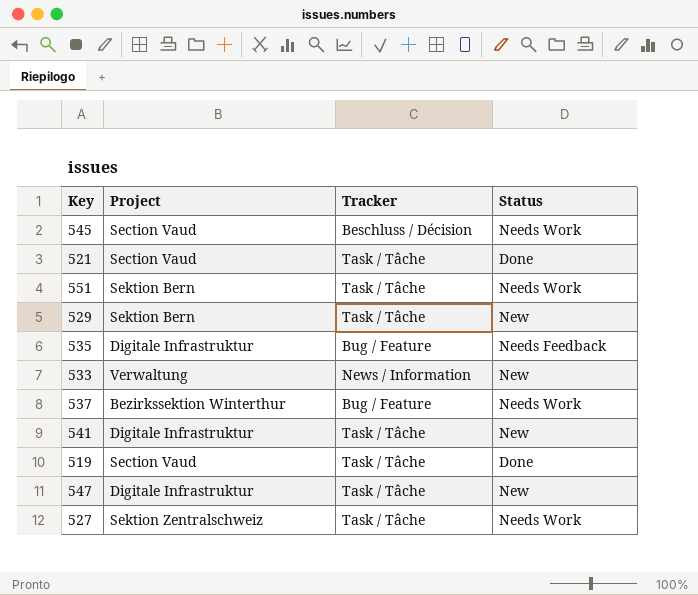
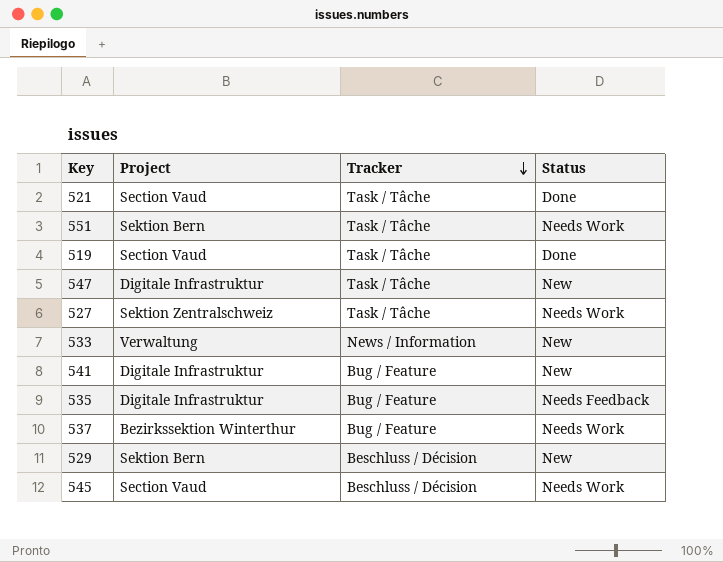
row order: none -> Tracker descending
541 | Tracker: Task / Tâche -> Bug / Feature
529 | Tracker: Task / Tâche -> Beschluss / Décision

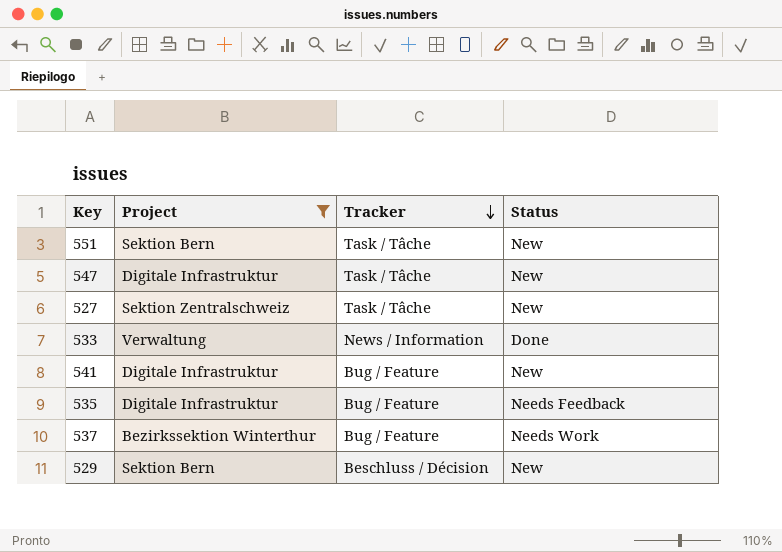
filter: none -> Project != Section Vaud
551 | Status: Needs Work -> New
527 | Status: Needs Work -> New
533 | Status: New -> Done

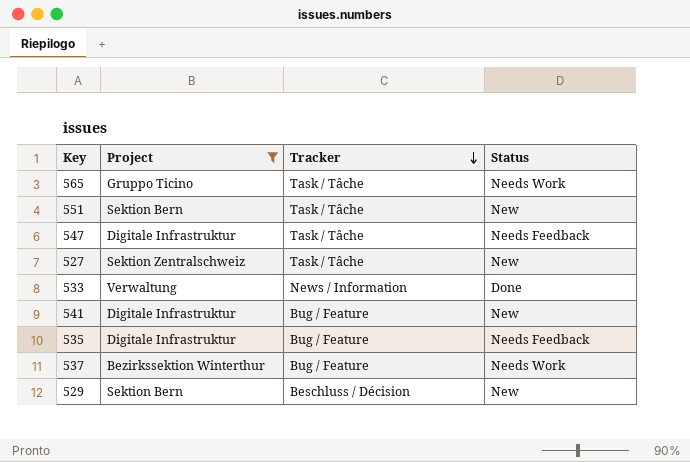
row 565: none -> Gruppo Ticino | Task / Tâche | Needs Work
547 | Status: New -> Needs Feedback

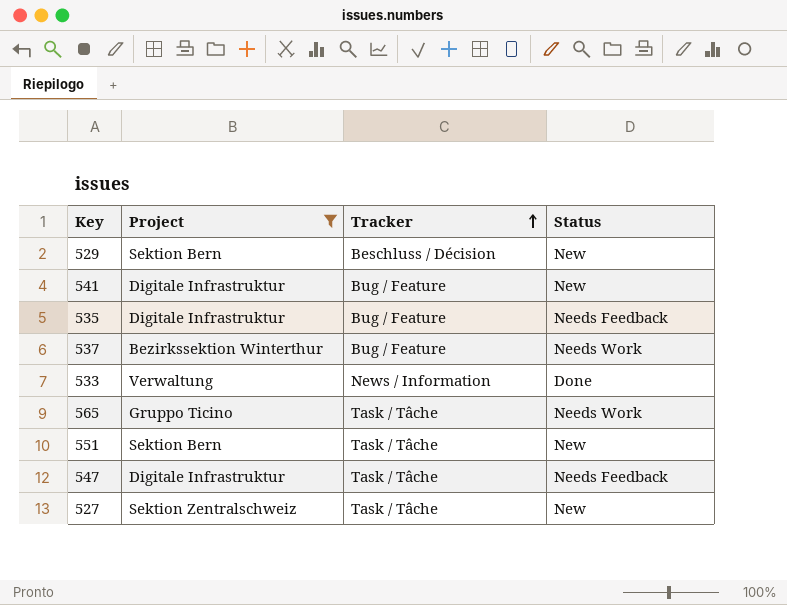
row order: Tracker descending -> Tracker ascending

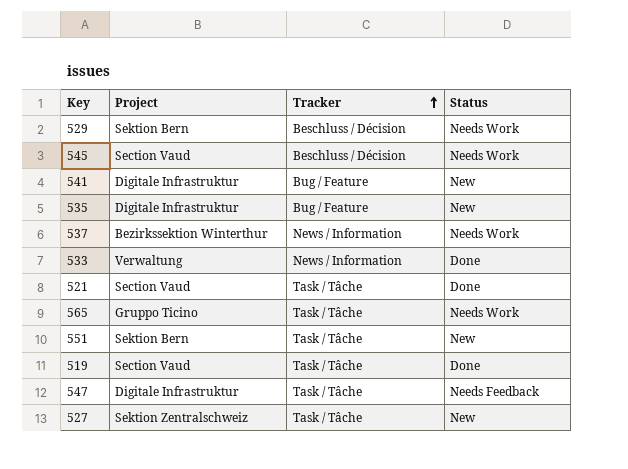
filter: Project != Section Vaud -> none
529 | Status: New -> Needs Work
535 | Status: Needs Feedback -> New
537 | Tracker: Bug / Feature -> News / Information

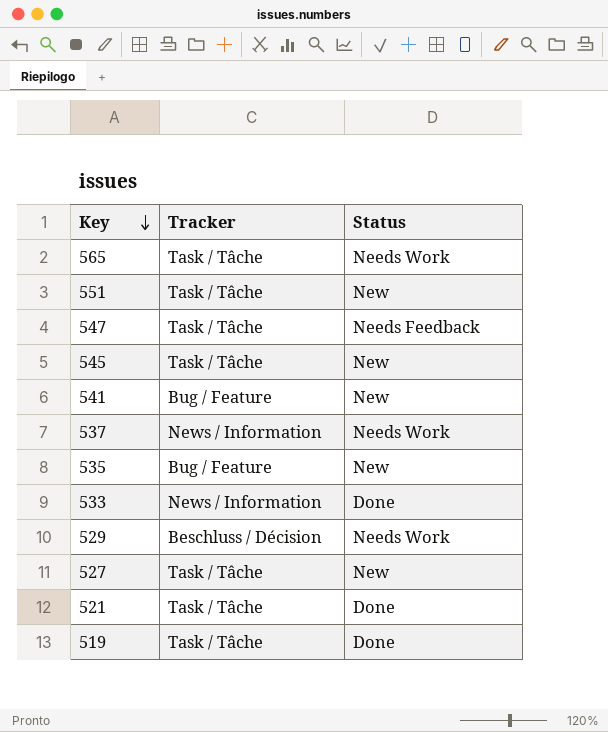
row order: Tracker ascending -> Key descending
column Project | position: 2 -> none
545 | Tracker: Beschluss / Décision -> Task / Tâche
545 | Status: Needs Work -> New

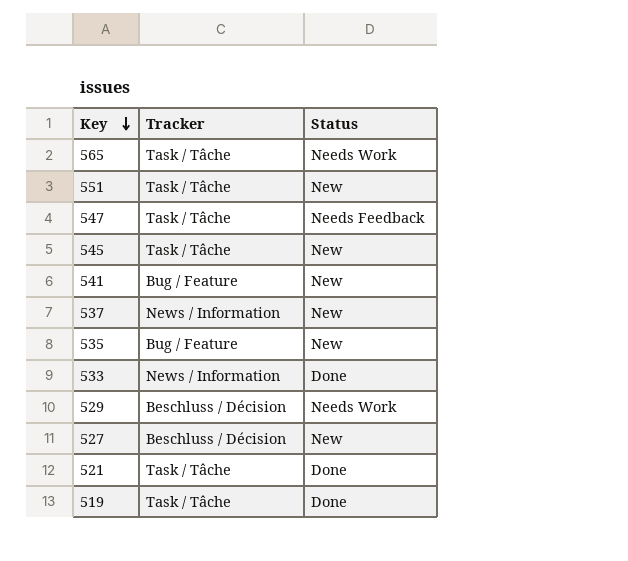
537 | Status: Needs Work -> New
527 | Tracker: Task / Tâche -> Beschluss / Décision

